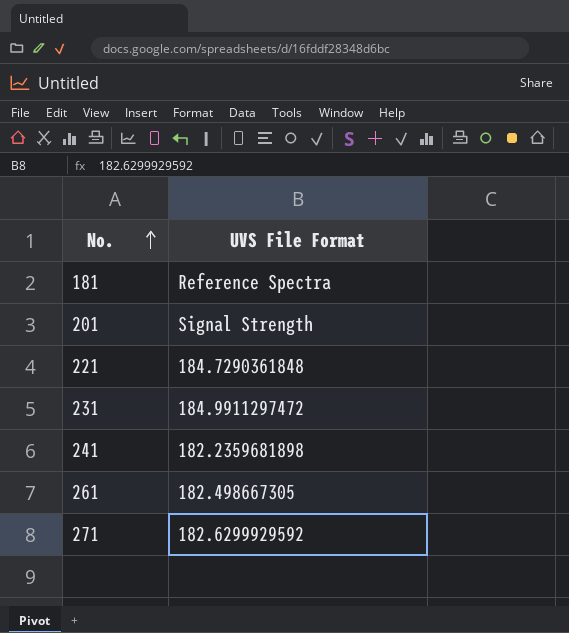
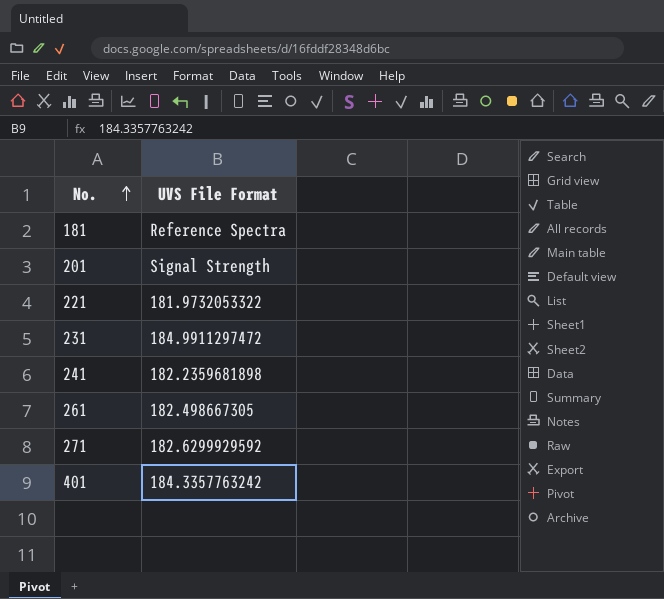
221 | UVS File Format: 184.7290361848 -> 181.9732053322
row 401: none -> 184.3357763242

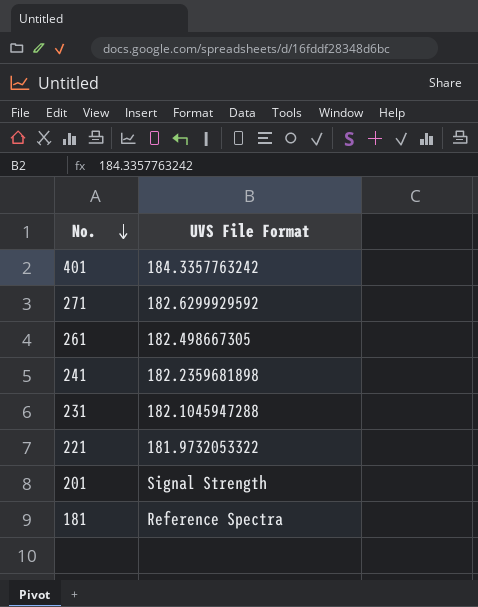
row order: No. ascending -> No. descending
231 | UVS File Format: 184.9911297472 -> 182.1045947288

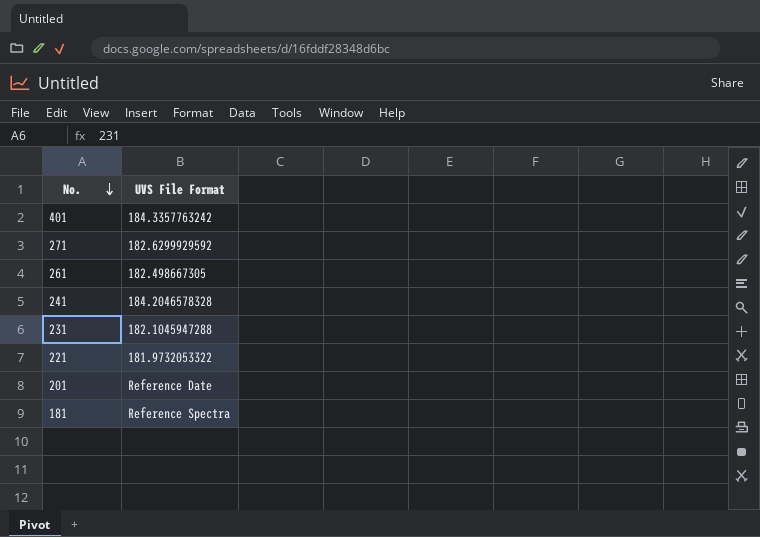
241 | UVS File Format: 182.2359681898 -> 184.2046578328
201 | UVS File Format: Signal Strength -> Reference Date

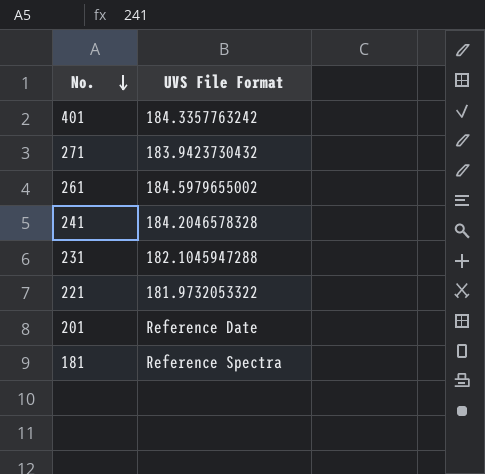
271 | UVS File Format: 182.6299929592 -> 183.9423730432
261 | UVS File Format: 182.498667305 -> 184.5979655002

